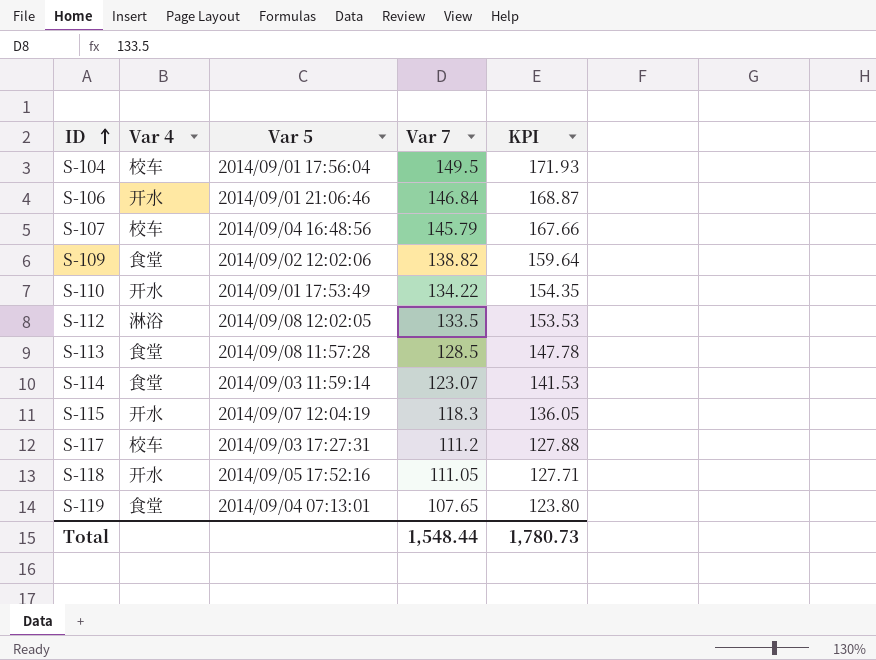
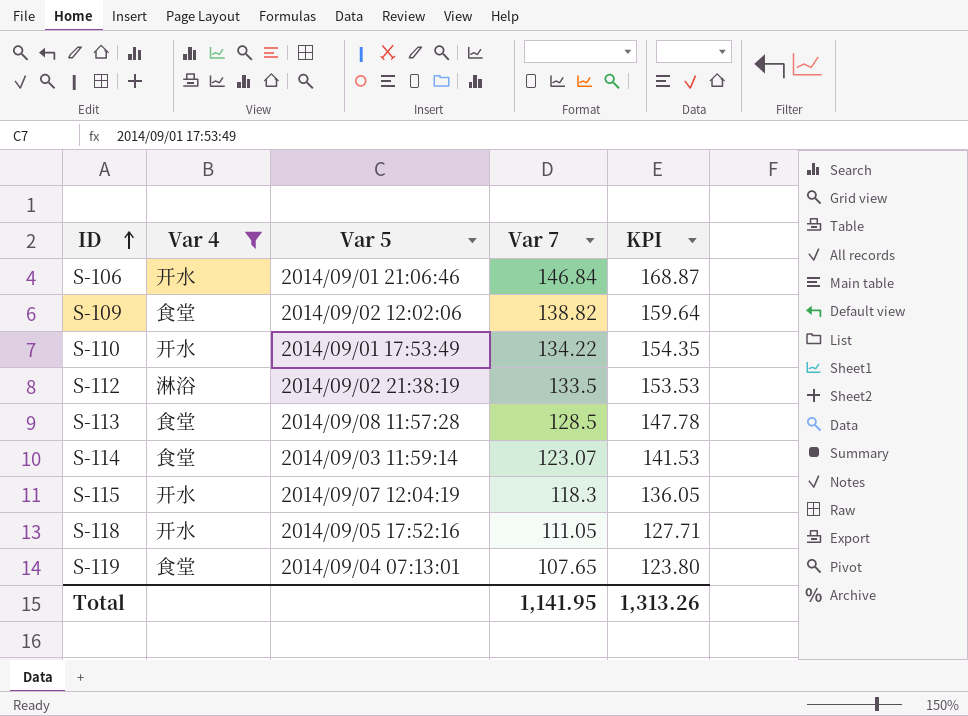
filter: none -> Var 4 != 校车
S-112 | Var 5: 2014/09/08 12:02:05 -> 2014/09/02 21:38:19
Total | Var 7: 1,548.44 -> 1,141.95
Total | KPI: 1,780.73 -> 1,313.26

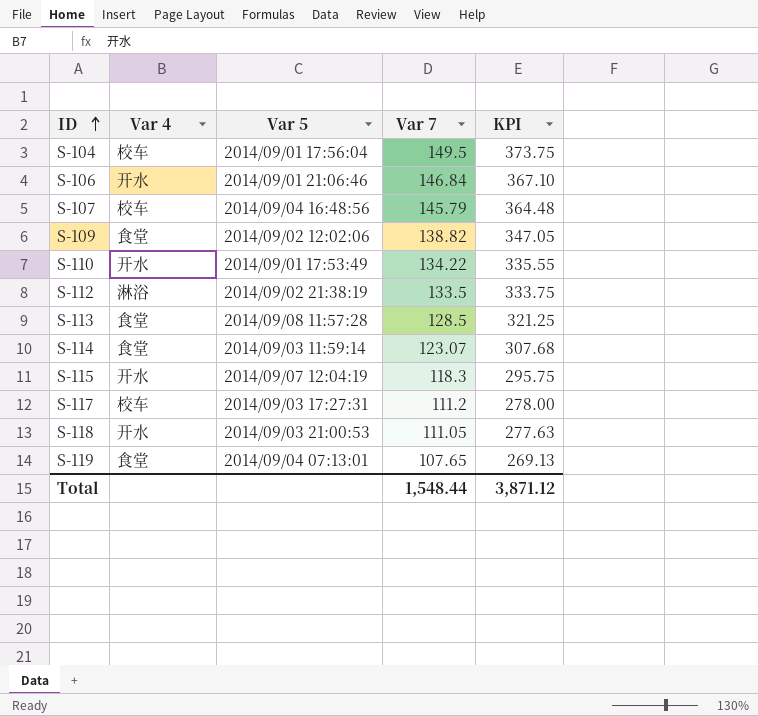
filter: Var 4 != 校车 -> none
column KPI | formula: [Var 7] * 1.15 -> [Var 7] * 2.5
S-118 | Var 5: 2014/09/05 17:52:16 -> 2014/09/03 21:00:53
Total | Var 7: 1,141.95 -> 1,548.44
Total | KPI: 1,313.26 -> 3,871.12

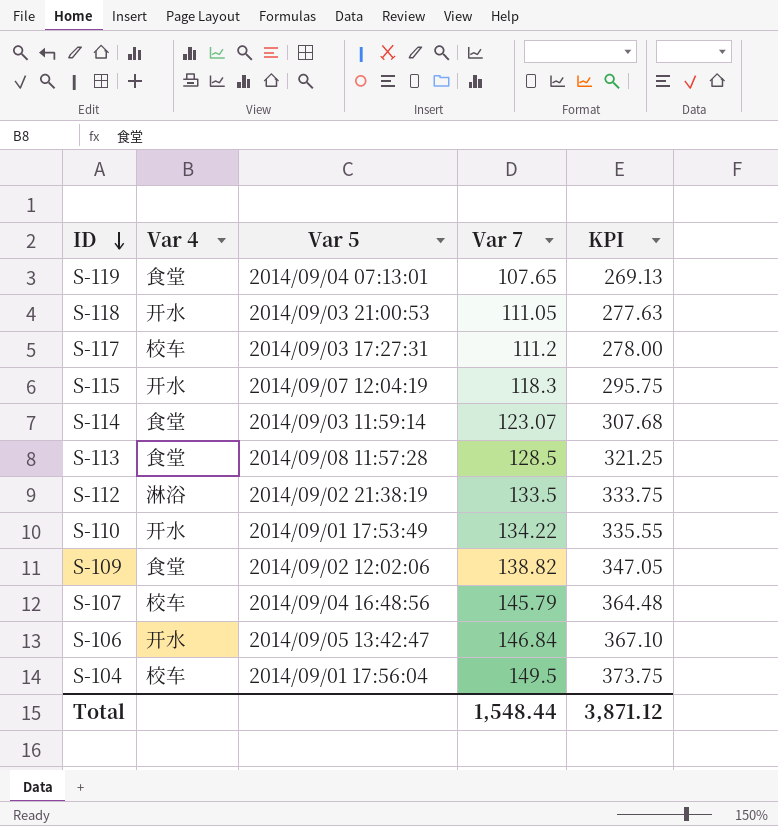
row order: ID ascending -> ID descending
S-106 | Var 5: 2014/09/01 21:06:46 -> 2014/09/05 13:42:47

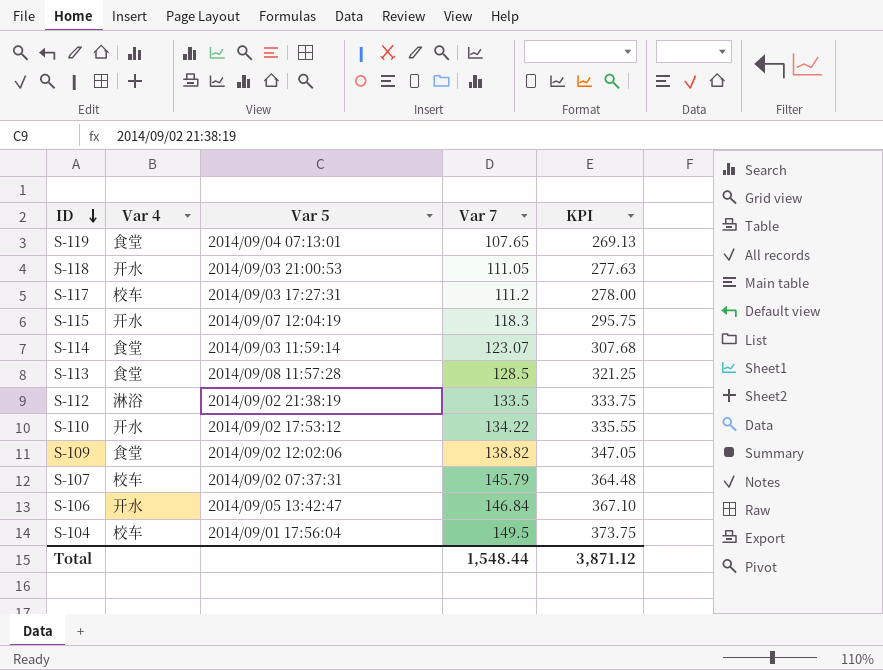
S-110 | Var 5: 2014/09/01 17:53:49 -> 2014/09/02 17:53:12
S-107 | Var 5: 2014/09/04 16:48:56 -> 2014/09/02 07:37:31

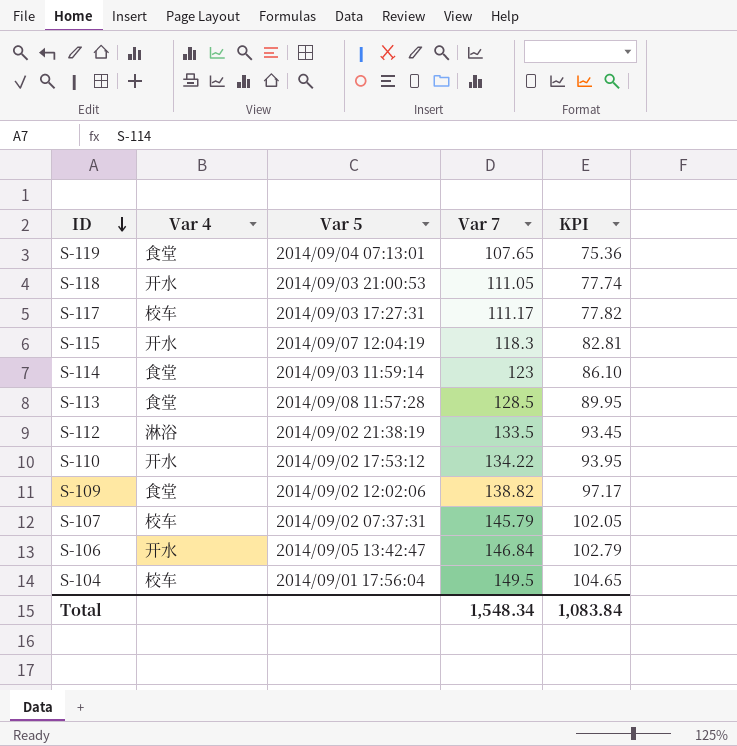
column KPI | formula: [Var 7] * 2.5 -> [Var 7] * 0.7
S-117 | Var 7: 111.2 -> 111.17
S-114 | Var 7: 123.07 -> 123
Total | Var 7: 1,548.44 -> 1,548.34
Total | KPI: 3,871.12 -> 1,083.84

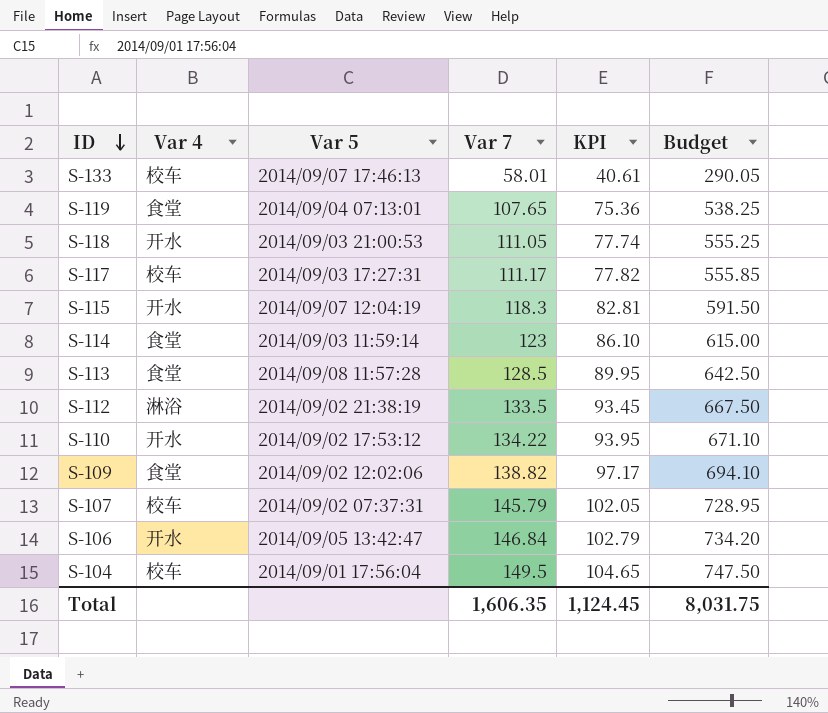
column Budget | formula: none -> [Var 7] * 5
row S-133: none -> 校车 | 2014/09/07 17:46:13 | 58.01 | 40.61 | 290.05
Total | Var 7: 1,548.34 -> 1,606.35
Total | KPI: 1,083.84 -> 1,124.45

